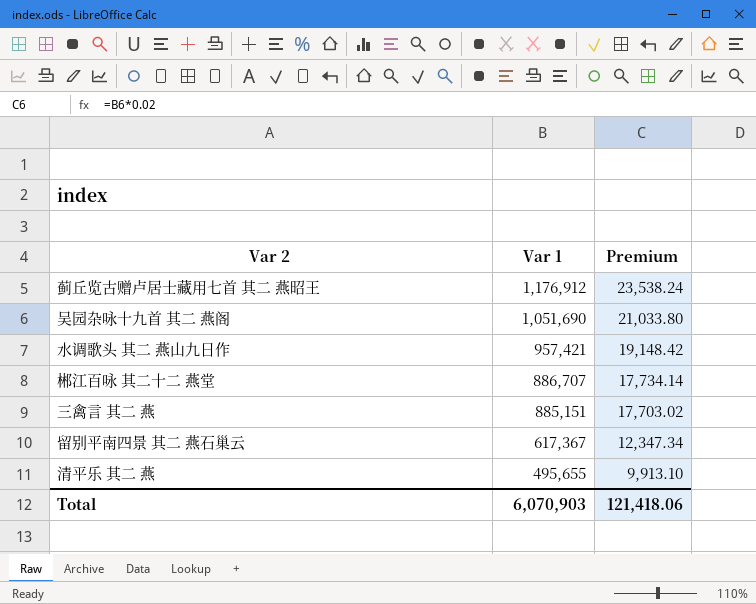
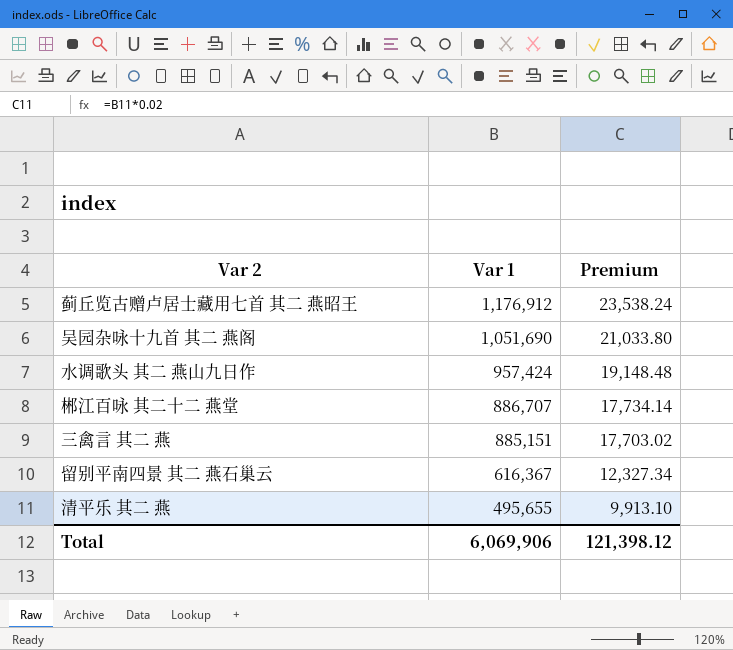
水调歌头 其二 燕山九日作 | Var 1: 957,421 -> 957,424
水调歌头 其二 燕山九日作 | Premium: 19,148.42 -> 19,148.48
留别平南四景 其二 燕石巢云 | Var 1: 617,367 -> 616,367
留别平南四景 其二 燕石巢云 | Premium: 12,347.34 -> 12,327.34
Total | Var 1: 6,070,903 -> 6,069,906
Total | Premium: 121,418.06 -> 121,398.12

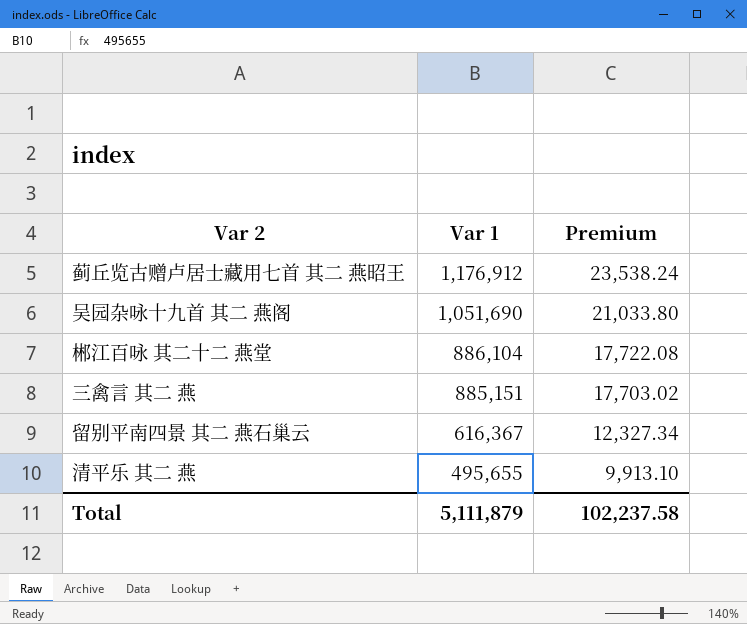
row 水调歌头 其二 燕山九日作: 957,424 | 19,148.48 -> none
郴江百咏 其二十二 燕堂 | Var 1: 886,707 -> 886,104
郴江百咏 其二十二 燕堂 | Premium: 17,734.14 -> 17,722.08
Total | Var 1: 6,069,906 -> 5,111,879
Total | Premium: 121,398.12 -> 102,237.58

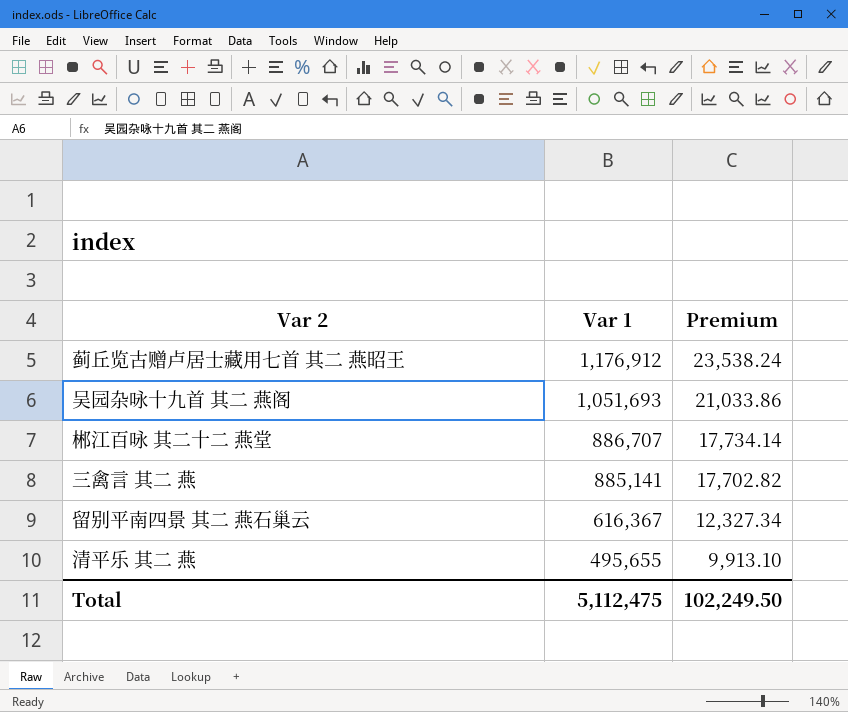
吴园杂咏十九首 其二 燕阁 | Var 1: 1,051,690 -> 1,051,693
吴园杂咏十九首 其二 燕阁 | Premium: 21,033.80 -> 21,033.86
郴江百咏 其二十二 燕堂 | Var 1: 886,104 -> 886,707
郴江百咏 其二十二 燕堂 | Premium: 17,722.08 -> 17,734.14
三禽言 其二 燕 | Var 1: 885,151 -> 885,141
三禽言 其二 燕 | Premium: 17,703.02 -> 17,702.82
Total | Var 1: 5,111,879 -> 5,112,475
Total | Premium: 102,237.58 -> 102,249.50

